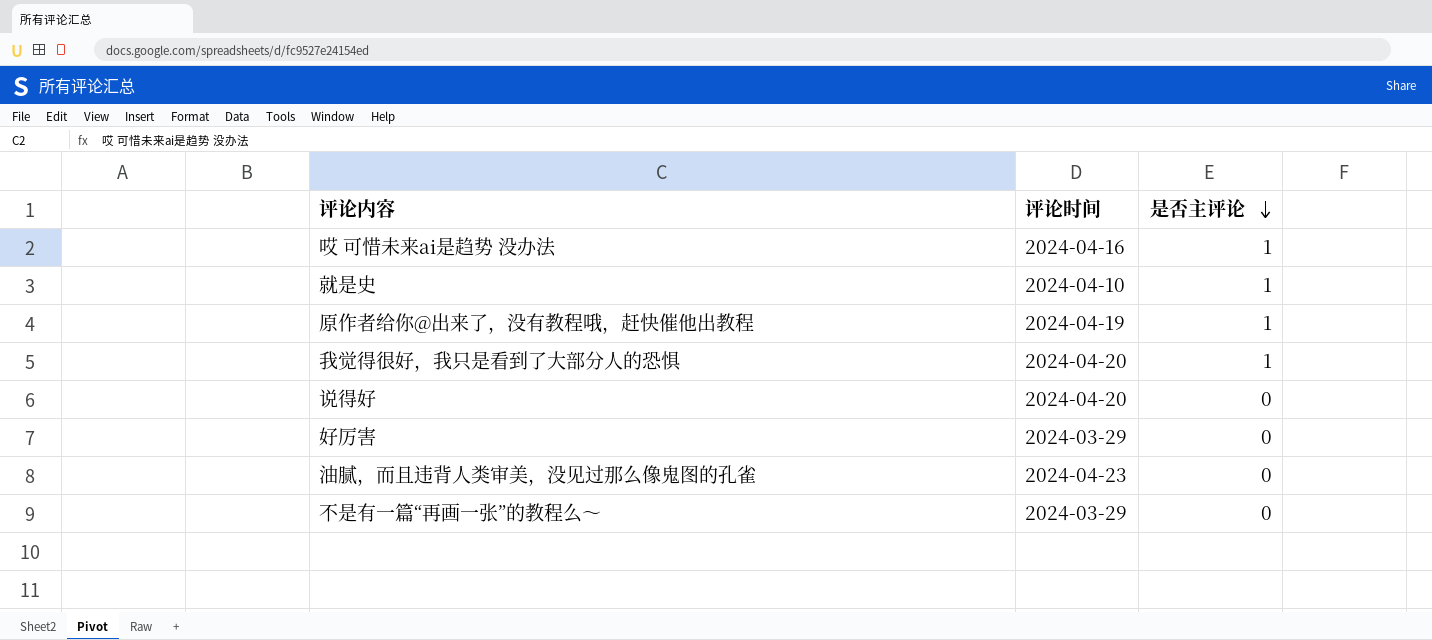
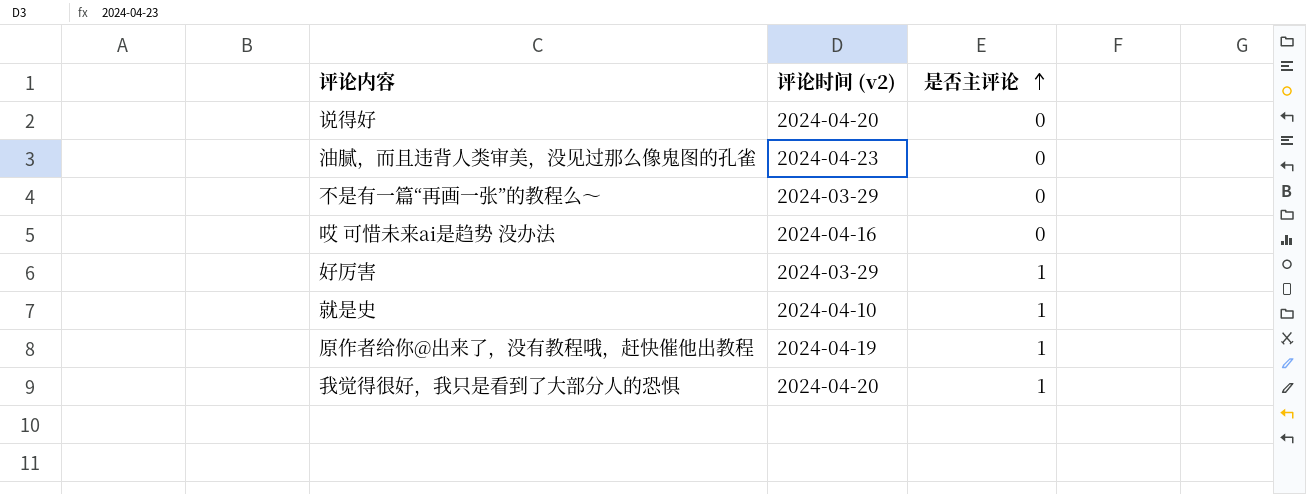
row order: 是否主评论 descending -> 是否主评论 ascending
column name: 评论时间 -> 评论时间 (v2)
哎 可惜未来ai是趋势 没办法 | 是否主评论: 1 -> 0
好厉害 | 是否主评论: 0 -> 1

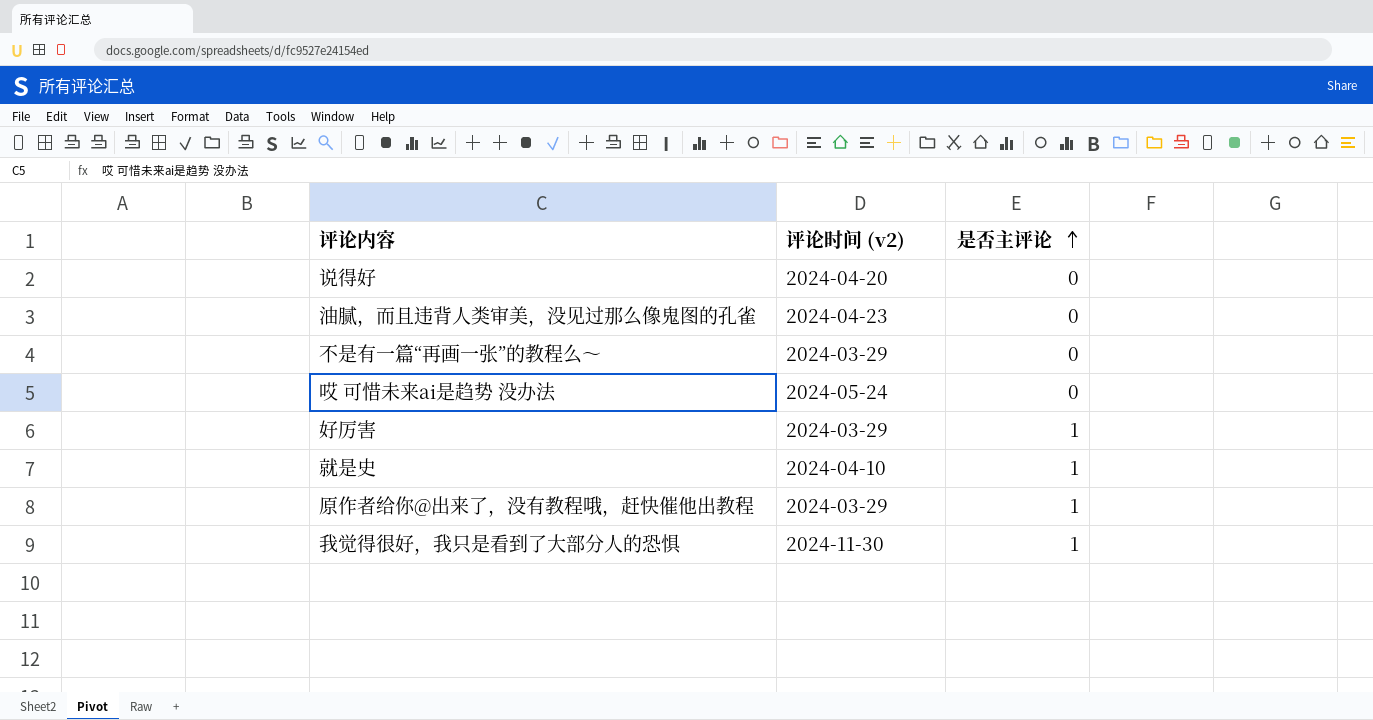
哎 可惜未来ai是趋势 没办法 | 评论时间 (v2): 2024-04-16 -> 2024-05-24
原作者给你@出来了，没有教程哦，赶快催他出教程 | 评论时间 (v2): 2024-04-19 -> 2024-03-29
我觉得很好，我只是看到了大部分人的恐惧 | 评论时间 (v2): 2024-04-20 -> 2024-11-30

